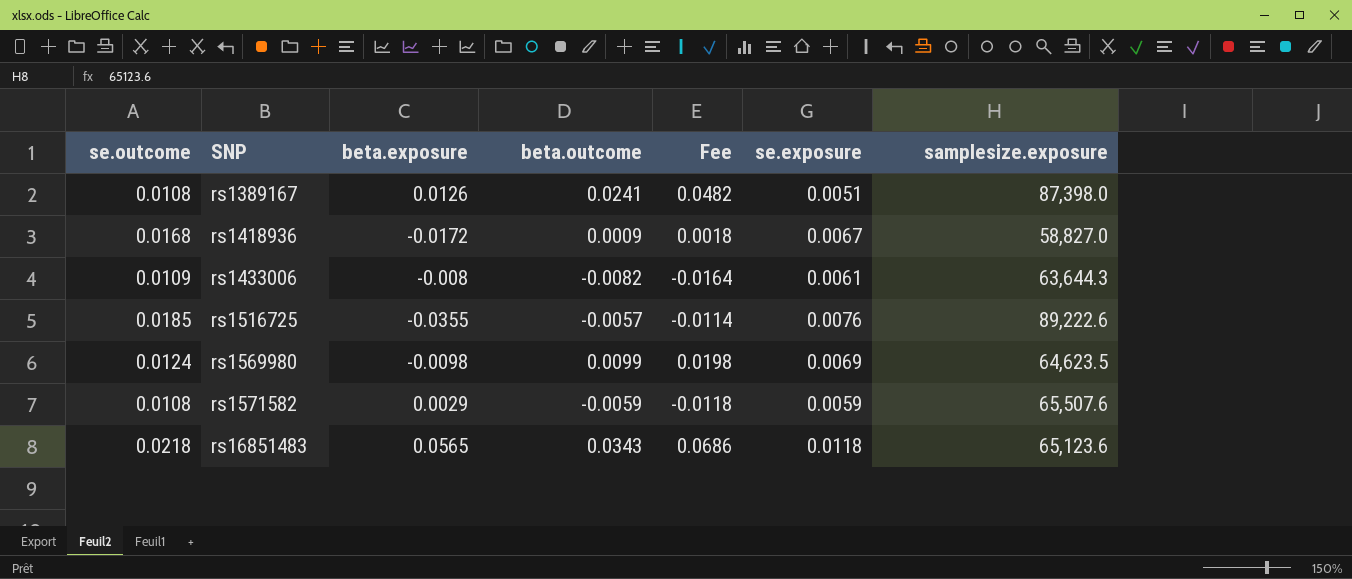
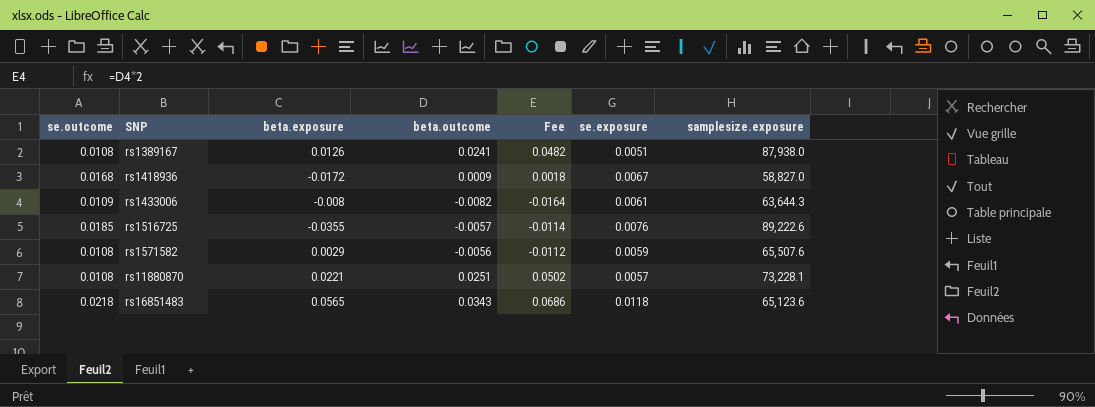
row rs1569980: 0.0124 | -0.0098 | 0.0099 | 0.0198 | 0.0069 | 64,623.5 -> none
rs1389167 | samplesize.exposure: 87,398.0 -> 87,938.0
rs1571582 | beta.outcome: -0.0059 -> -0.0056
rs1571582 | Fee: -0.0118 -> -0.0112
row rs11880870: none -> 0.0108 | 0.0221 | 0.0251 | 0.0502 | 0.0057 | 73,228.1

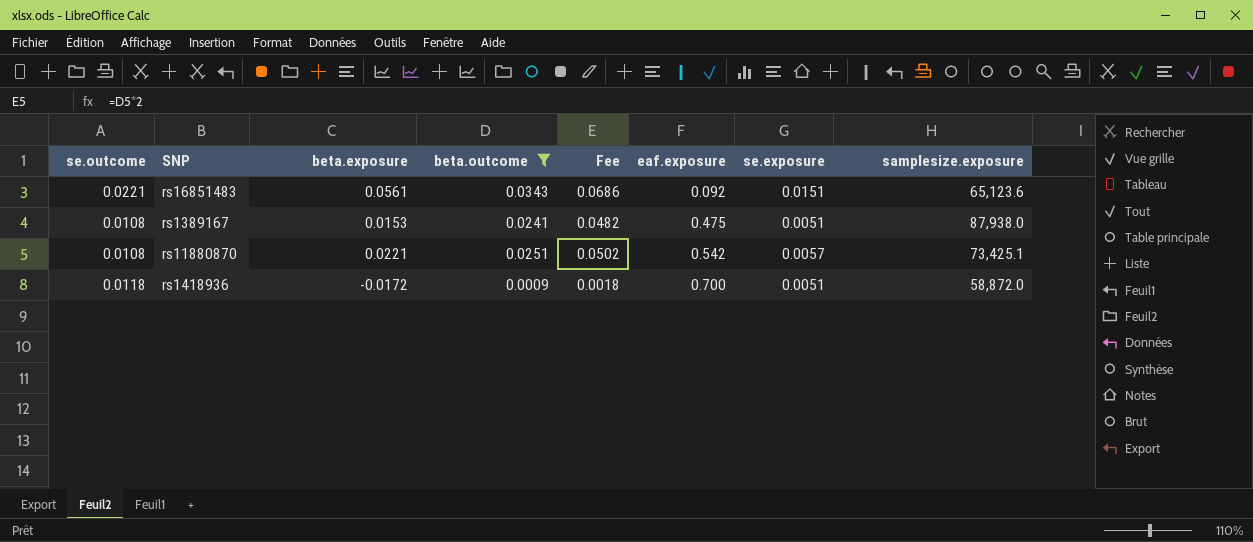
filter: none -> beta.outcome >= 0.0009
row order: SNP ascending -> eaf.exposure ascending
column eaf.exposure | position: none -> 6
rs16851483 | se.outcome: 0.0218 -> 0.0221
rs16851483 | beta.exposure: 0.0565 -> 0.0561
rs16851483 | se.exposure: 0.0118 -> 0.0151
rs1389167 | beta.exposure: 0.0126 -> 0.0153
rs11880870 | samplesize.exposure: 73,228.1 -> 73,425.1
rs1418936 | se.outcome: 0.0168 -> 0.0118
rs1418936 | se.exposure: 0.0067 -> 0.0051
rs1418936 | samplesize.exposure: 58,827.0 -> 58,872.0

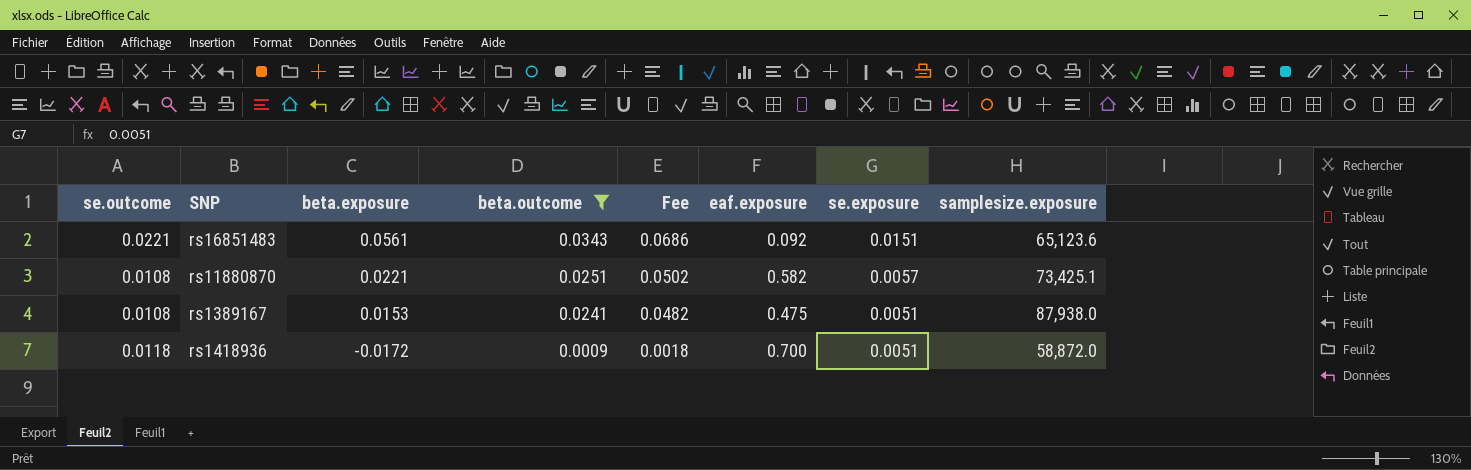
row order: eaf.exposure ascending -> beta.exposure descending
rs11880870 | eaf.exposure: 0.542 -> 0.582

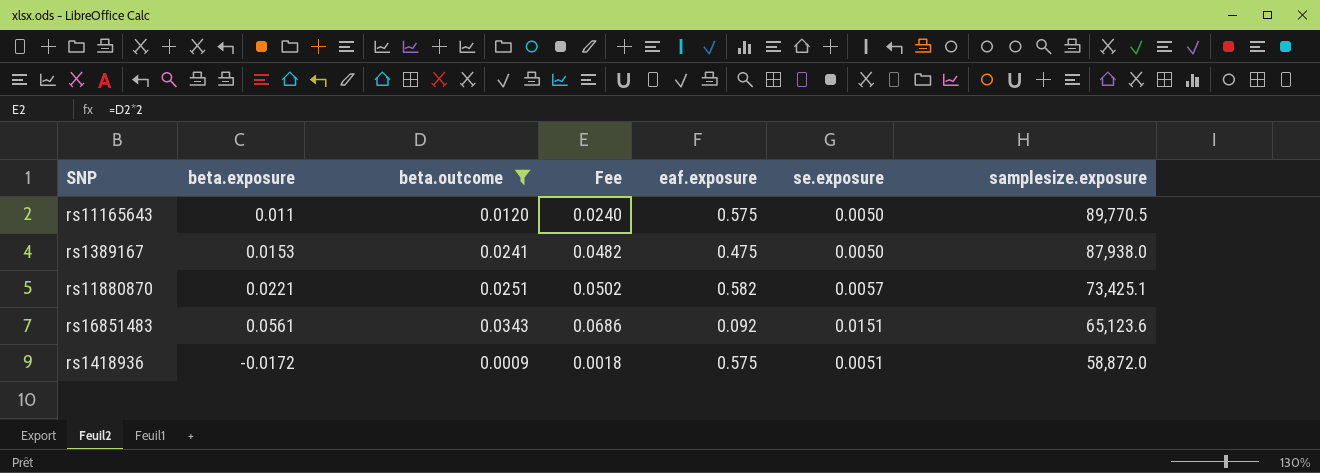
row order: beta.exposure descending -> samplesize.exposure descending
column se.outcome | position: 1 -> none
row rs11165643: none -> 0.011 | 0.0120 | 0.0240 | 0.575 | 0.0050 | 89,770.5
rs1389167 | se.exposure: 0.0051 -> 0.0050
rs1418936 | eaf.exposure: 0.700 -> 0.575

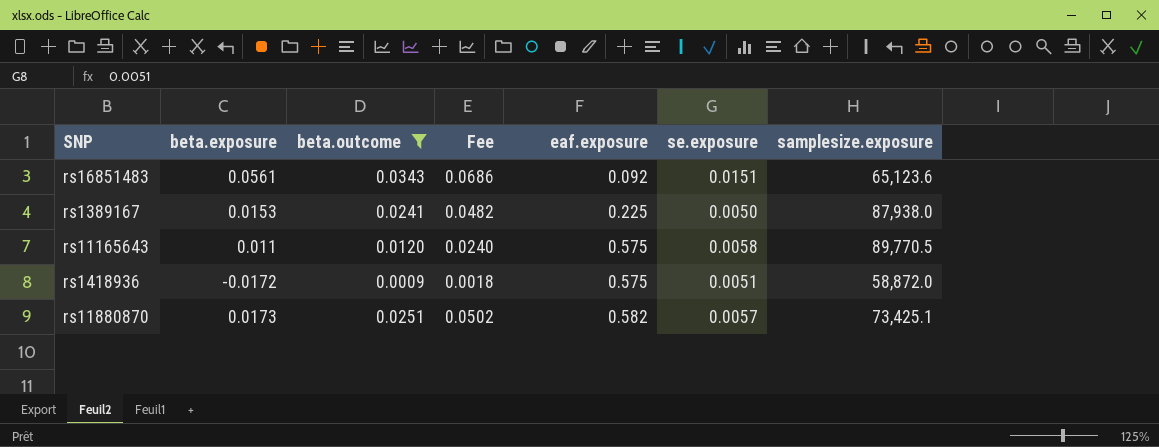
row order: samplesize.exposure descending -> eaf.exposure ascending
rs1389167 | eaf.exposure: 0.475 -> 0.225
rs11165643 | se.exposure: 0.0050 -> 0.0058
rs11880870 | beta.exposure: 0.0221 -> 0.0173

